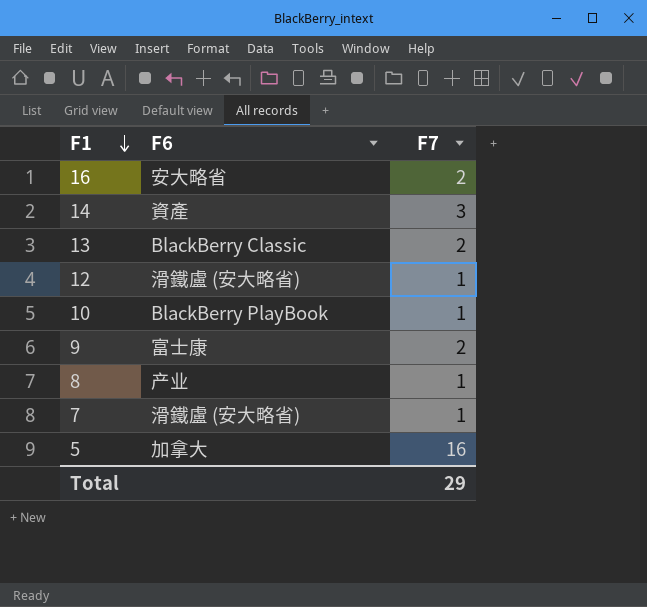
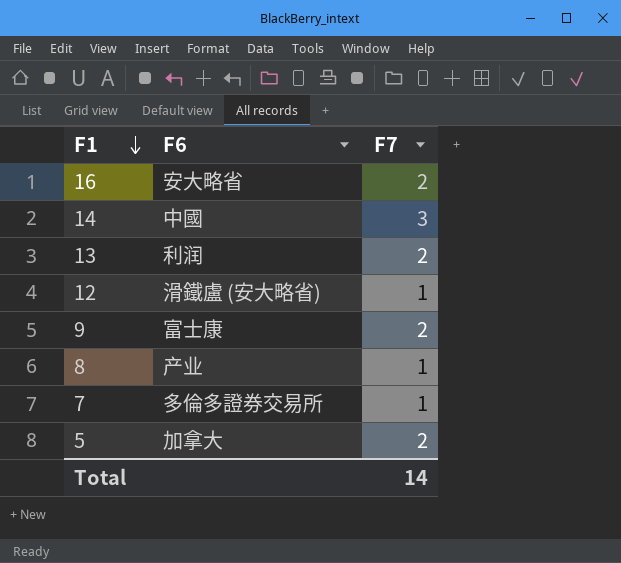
row 10: BlackBerry PlayBook | 1 -> none
14 | F6: 資產 -> 中國
13 | F6: BlackBerry Classic -> 利润
7 | F6: 滑鐵盧 (安大略省) -> 多倫多證券交易所
5 | F7: 16 -> 2
Total | F7: 29 -> 14

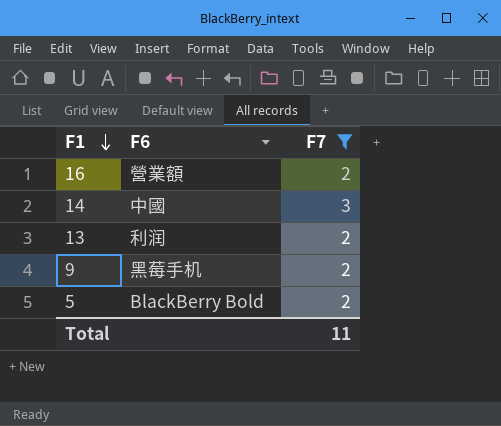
filter: none -> F7 != 1
16 | F6: 安大略省 -> 營業額
9 | F6: 富士康 -> 黑莓手机
5 | F6: 加拿大 -> BlackBerry Bold
Total | F7: 14 -> 11

